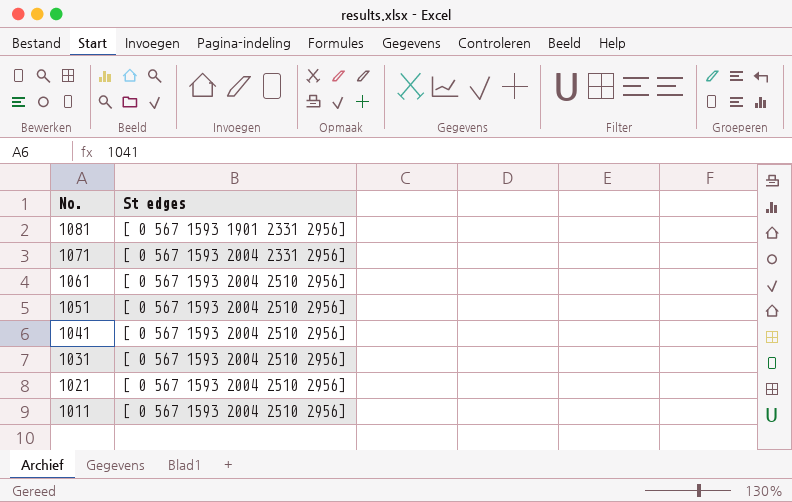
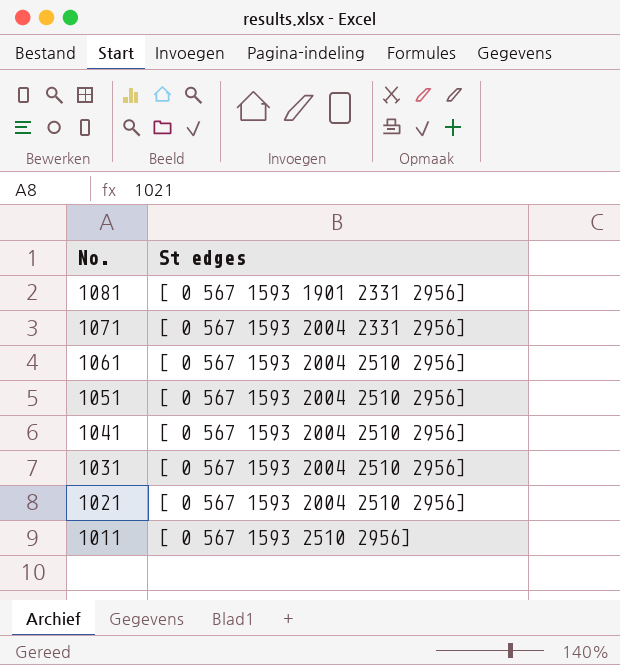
1011 | St edges: [ 0 567 1593 2004 2510 2956] -> [ 0 567 1593 2510 2956]

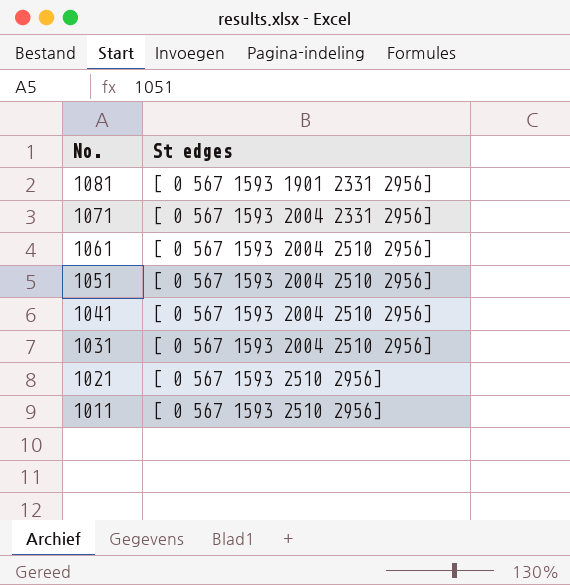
1021 | St edges: [ 0 567 1593 2004 2510 2956] -> [ 0 567 1593 2510 2956]

